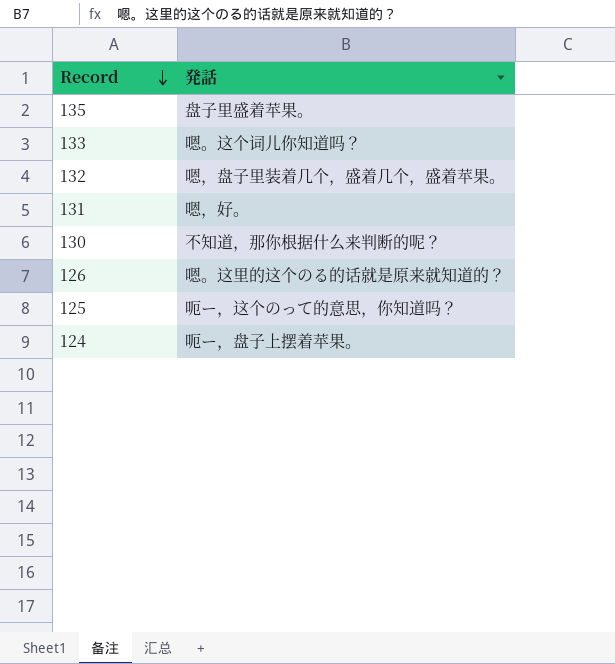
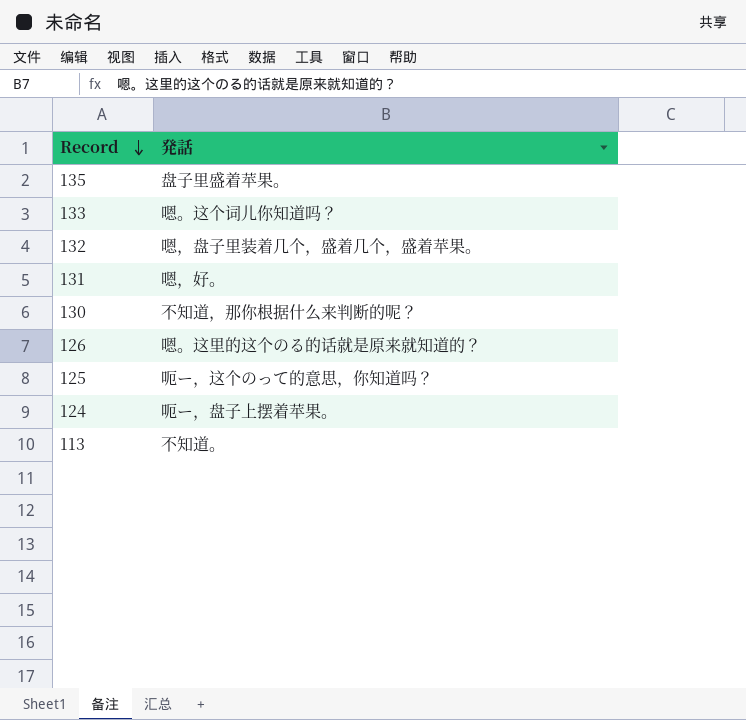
row 113: none -> 不知道。

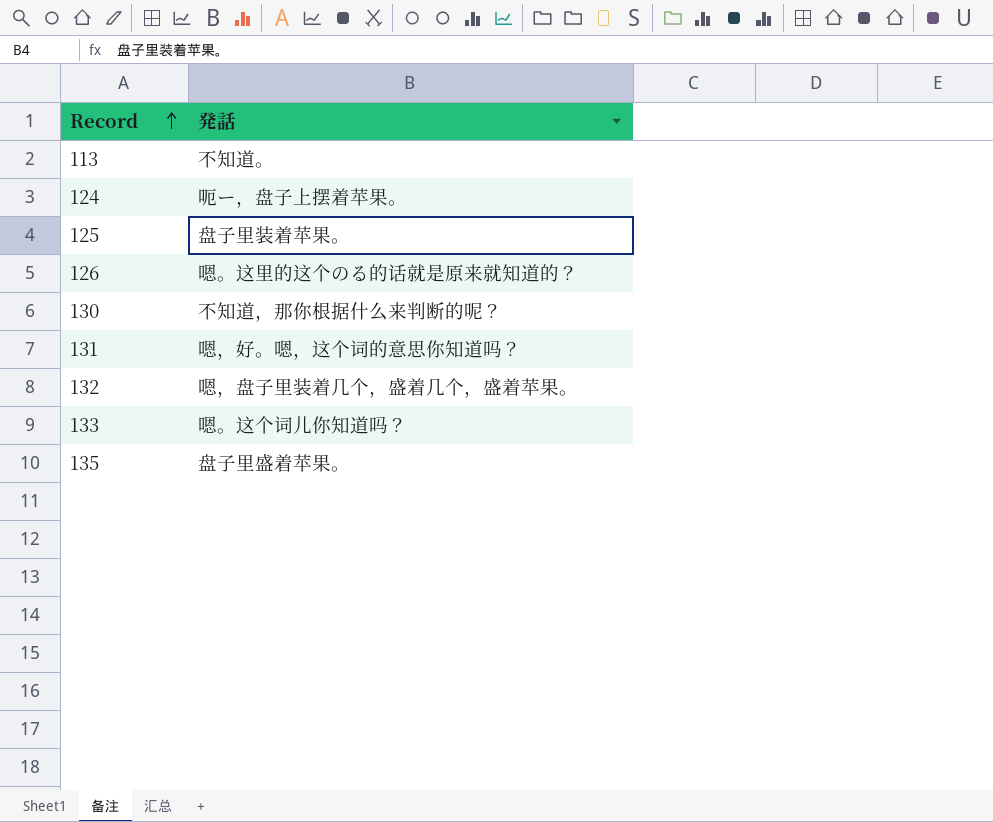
row order: Record descending -> Record ascending
125 | 発話: 呃ー，这个のって的意思，你知道吗？ -> 盘子里装着苹果。
131 | 発話: 嗯，好。 -> 嗯，好。嗯，这个词的意思你知道吗？

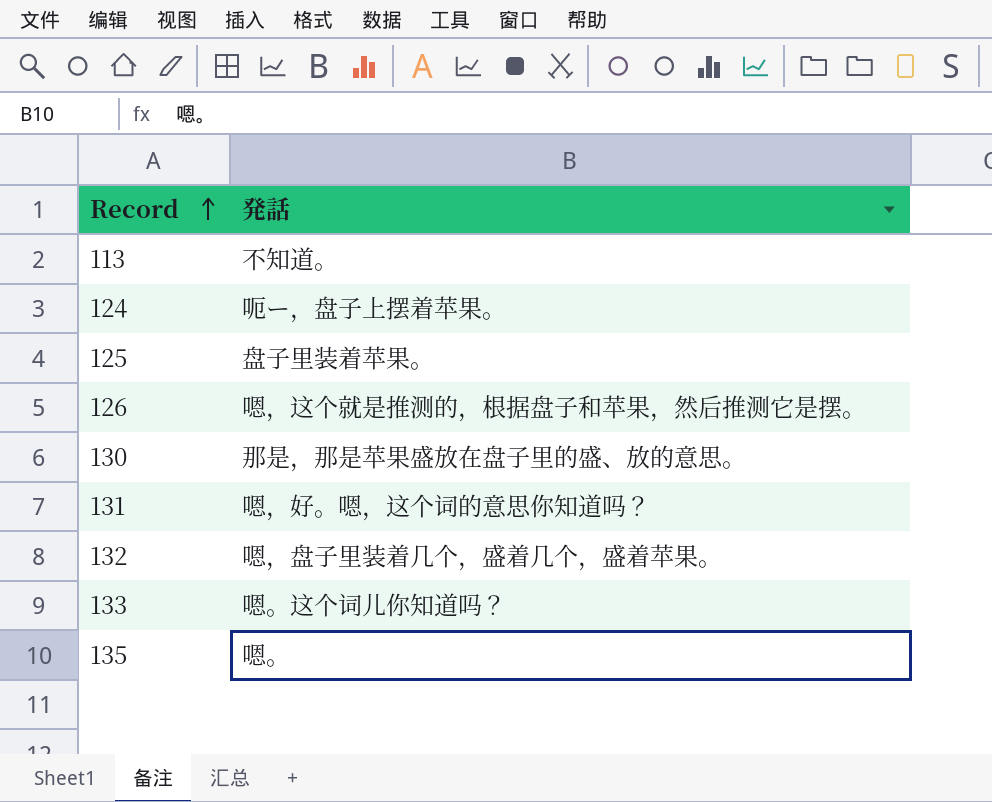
126 | 発話: 嗯。这里的这个のる的话就是原来就知道的？ -> 嗯，这个就是推测的，根据盘子和苹果，然后推测它是摆。
130 | 発話: 不知道，那你根据什么来判断的呢？ -> 那是，那是苹果盛放在盘子里的盛、放的意思。
135 | 発話: 盘子里盛着苹果。 -> 嗯。

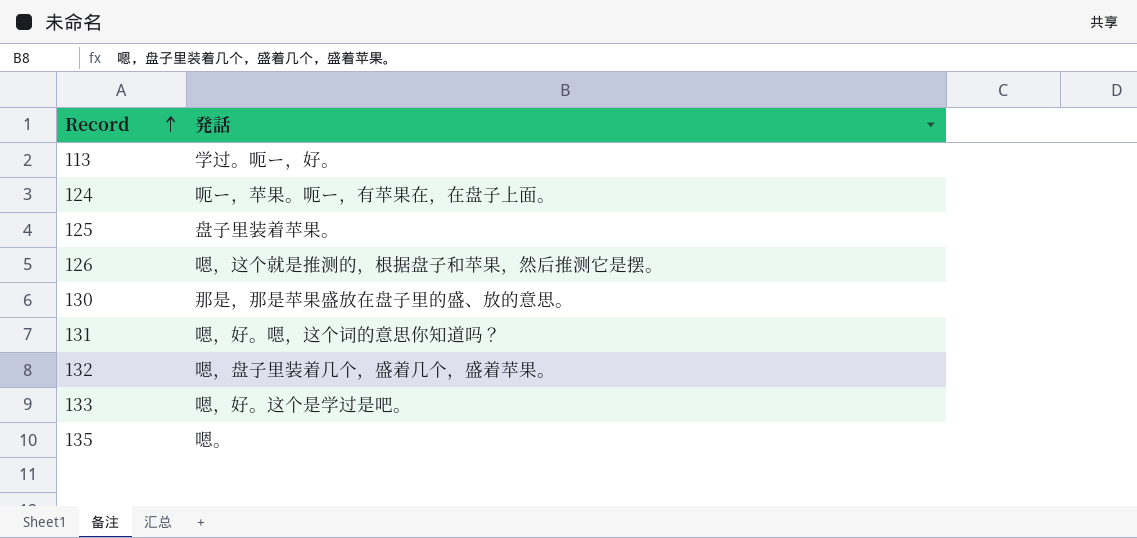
113 | 発話: 不知道。 -> 学过。呃ー，好。
124 | 発話: 呃ー，盘子上摆着苹果。 -> 呃ー，苹果。呃ー，有苹果在，在盘子上面。
133 | 発話: 嗯。这个词儿你知道吗？ -> 嗯，好。这个是学过是吧。

